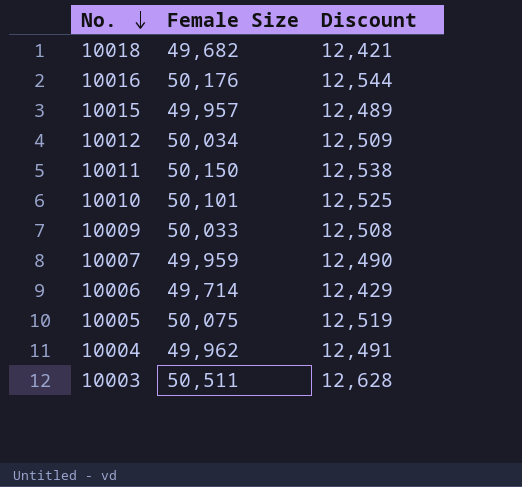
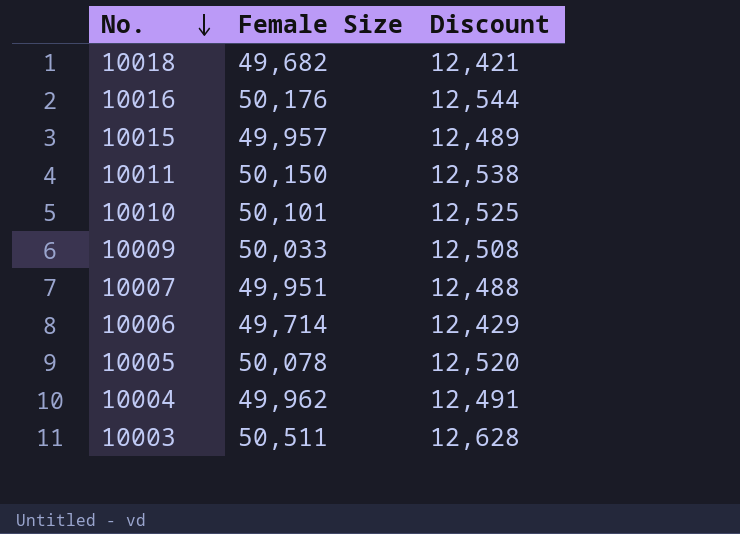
row 10012: 50,034 | 12,509 -> none
10007 | Female Size: 49,959 -> 49,951
10007 | Discount: 12,490 -> 12,488
10005 | Female Size: 50,075 -> 50,078
10005 | Discount: 12,519 -> 12,520

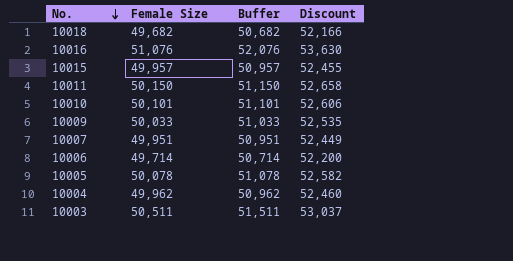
column Buffer | formula: none -> [Female Size] + 1000
column Discount | formula: [Female Size] * 0.25 -> [Female Size] * 1.05
10016 | Female Size: 50,176 -> 51,076

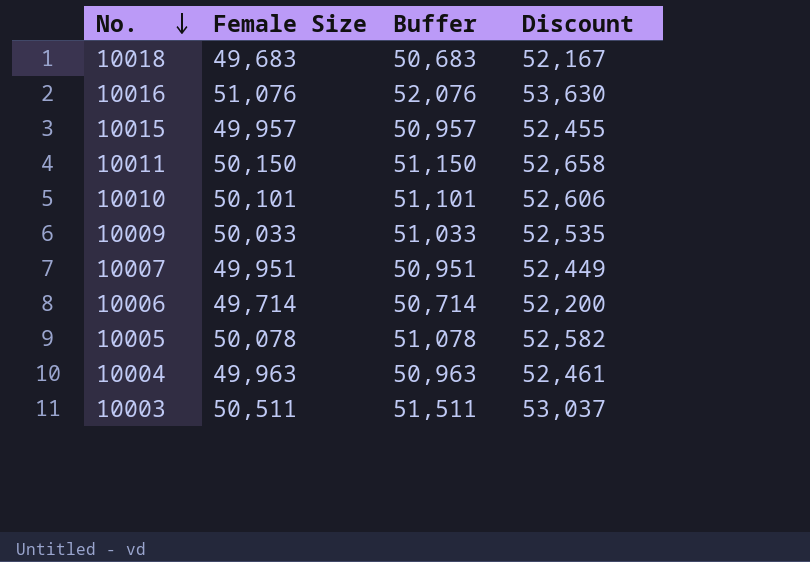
10018 | Female Size: 49,682 -> 49,683
10018 | Buffer: 50,682 -> 50,683
10018 | Discount: 52,166 -> 52,167
10004 | Female Size: 49,962 -> 49,963
10004 | Buffer: 50,962 -> 50,963
10004 | Discount: 52,460 -> 52,461

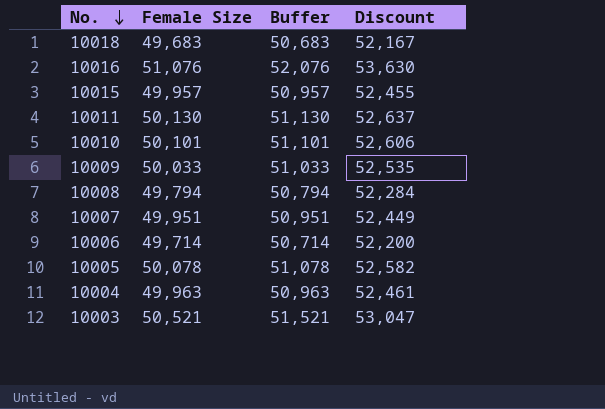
10011 | Female Size: 50,150 -> 50,130
10011 | Buffer: 51,150 -> 51,130
10011 | Discount: 52,658 -> 52,637
row 10008: none -> 49,794 | 50,794 | 52,284
10003 | Female Size: 50,511 -> 50,521
10003 | Buffer: 51,511 -> 51,521
10003 | Discount: 53,037 -> 53,047

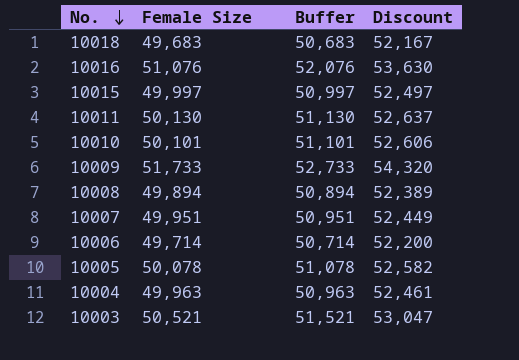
10015 | Female Size: 49,957 -> 49,997
10015 | Buffer: 50,957 -> 50,997
10015 | Discount: 52,455 -> 52,497
10009 | Female Size: 50,033 -> 51,733
10009 | Buffer: 51,033 -> 52,733
10009 | Discount: 52,535 -> 54,320
10008 | Female Size: 49,794 -> 49,894
10008 | Buffer: 50,794 -> 50,894
10008 | Discount: 52,284 -> 52,389

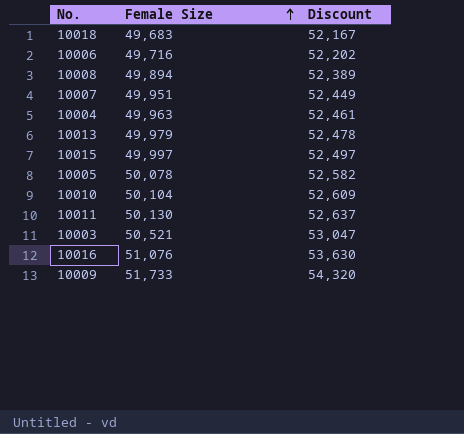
row order: No. descending -> Female Size ascending
column Buffer | formula: [Female Size] + 1000 -> none
10006 | Female Size: 49,714 -> 49,716
10006 | Discount: 52,200 -> 52,202
row 10013: none -> 49,979 | 52,478
10010 | Female Size: 50,101 -> 50,104
10010 | Discount: 52,606 -> 52,609

